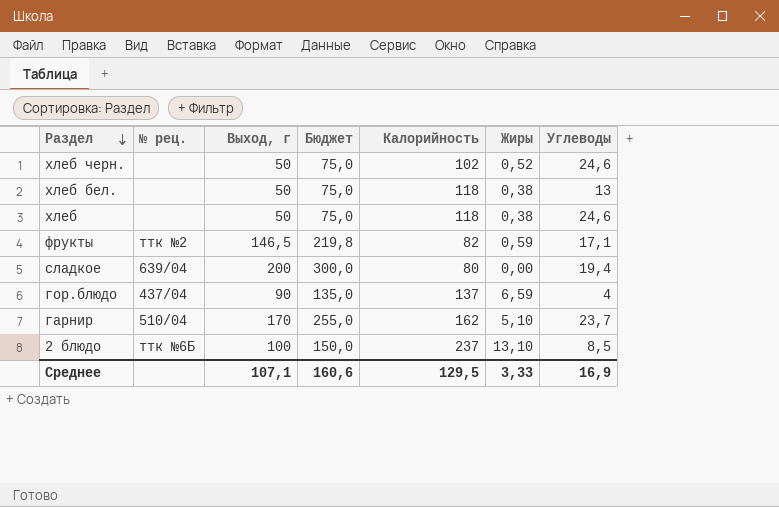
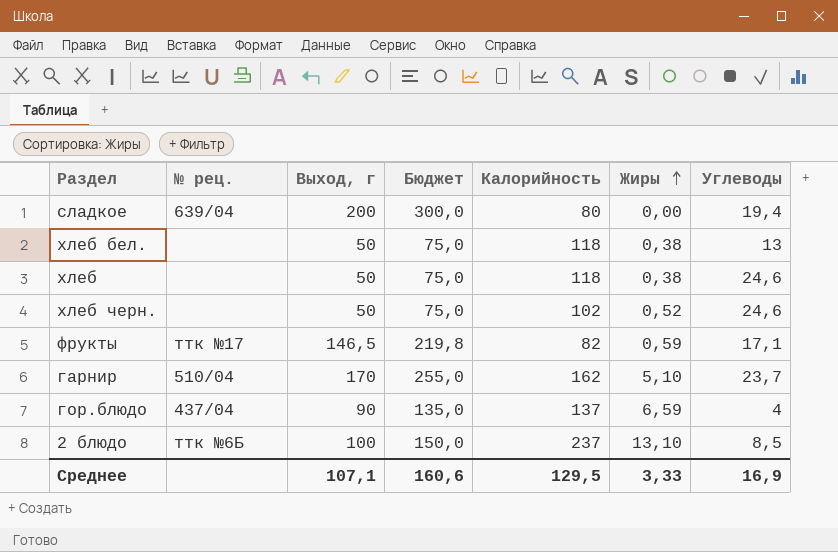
row order: Раздел descending -> Жиры ascending
фрукты | № рец.: ттк №2 -> ттк №17

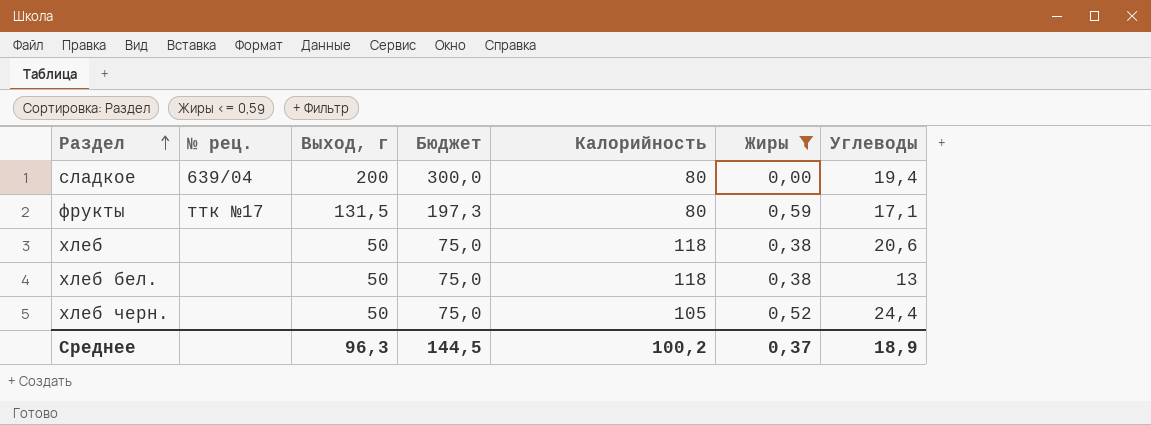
filter: none -> Жиры <= 0,59
row order: Жиры ascending -> Раздел ascending
фрукты | Выход, г: 146,5 -> 131,5
фрукты | Бюджет: 219,8 -> 197,3
фрукты | Калорийность: 82 -> 80
хлеб | Углеводы: 24,6 -> 20,6
хлеб черн. | Калорийность: 102 -> 105
хлеб черн. | Углеводы: 24,6 -> 24,4
Среднее | Выход, г: 107,1 -> 96,3
Среднее | Бюджет: 160,6 -> 144,5
Среднее | Калорийность: 129,5 -> 100,2
Среднее | Жиры: 3,33 -> 0,37
Среднее | Углеводы: 16,9 -> 18,9

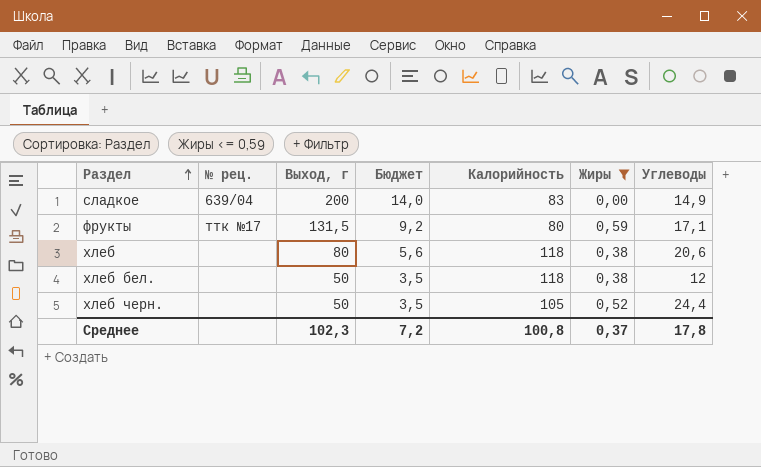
column Бюджет | formula: [Выход, г] * 1,5 -> [Выход, г] * 0,07
сладкое | Калорийность: 80 -> 83
сладкое | Углеводы: 19,4 -> 14,9
хлеб | Выход, г: 50 -> 80
хлеб бел. | Углеводы: 13 -> 12
Среднее | Выход, г: 96,3 -> 102,3
Среднее | Бюджет: 144,5 -> 7,2
Среднее | Калорийность: 100,2 -> 100,8
Среднее | Углеводы: 18,9 -> 17,8

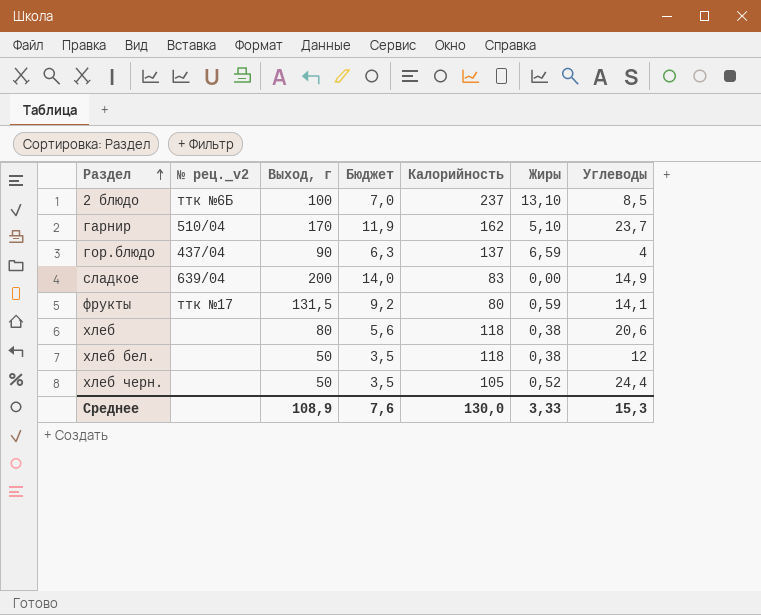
filter: Жиры <= 0,59 -> none
column name: № рец. -> № рец._v2
фрукты | Углеводы: 17,1 -> 14,1
Среднее | Выход, г: 102,3 -> 108,9
Среднее | Бюджет: 7,2 -> 7,6
Среднее | Калорийность: 100,8 -> 130,0
Среднее | Жиры: 0,37 -> 3,33
Среднее | Углеводы: 17,8 -> 15,3

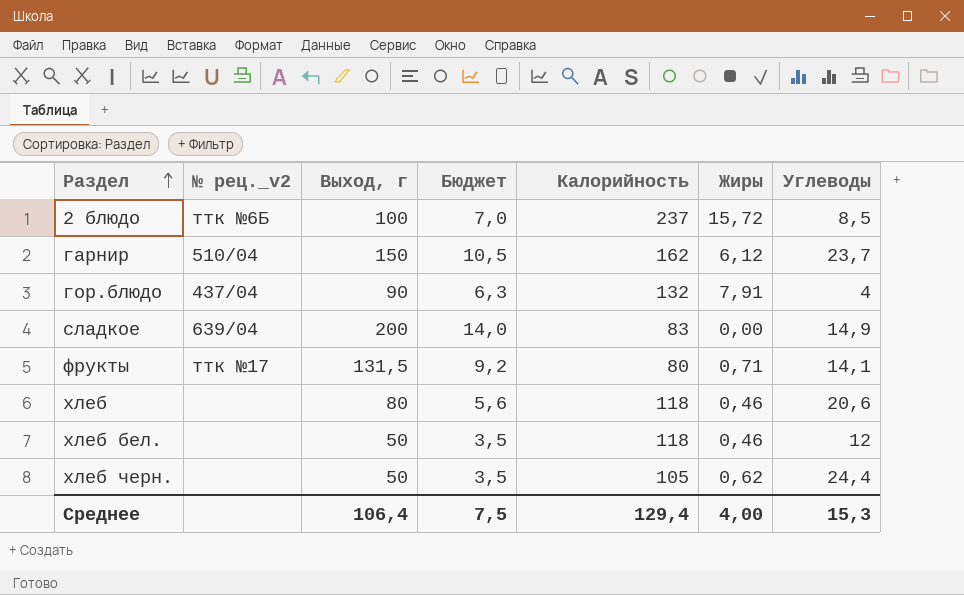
2 блюдо | Жиры: 13,10 -> 15,72
гарнир | Выход, г: 170 -> 150
гарнир | Бюджет: 11,9 -> 10,5
гарнир | Жиры: 5,10 -> 6,12
гор.блюдо | Калорийность: 137 -> 132
гор.блюдо | Жиры: 6,59 -> 7,91
фрукты | Жиры: 0,59 -> 0,71
хлеб | Жиры: 0,38 -> 0,46
хлеб бел. | Жиры: 0,38 -> 0,46
хлеб черн. | Жиры: 0,52 -> 0,62
Среднее | Выход, г: 108,9 -> 106,4
Среднее | Бюджет: 7,6 -> 7,5
Среднее | Калорийность: 130,0 -> 129,4
Среднее | Жиры: 3,33 -> 4,00

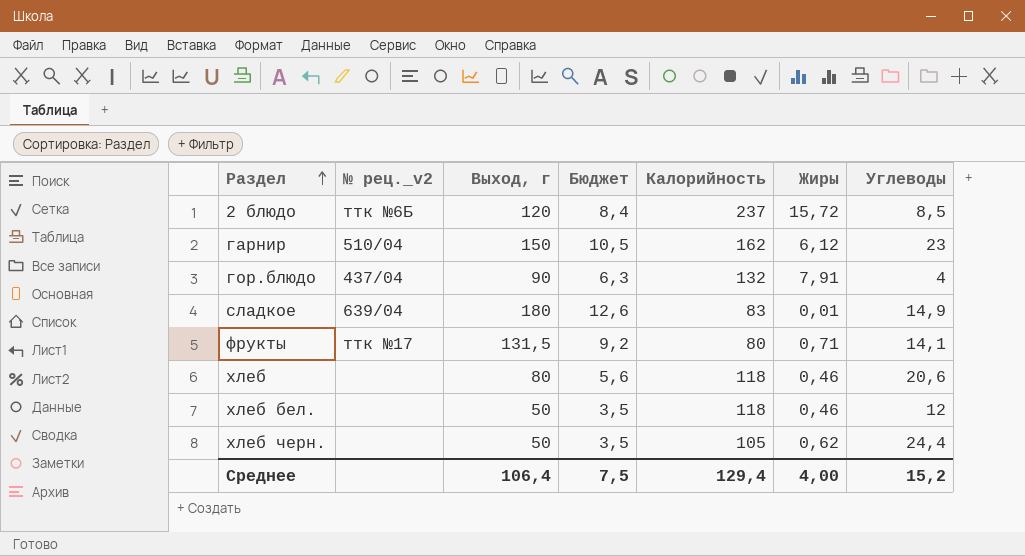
2 блюдо | Выход, г: 100 -> 120
2 блюдо | Бюджет: 7,0 -> 8,4
гарнир | Углеводы: 23,7 -> 23
сладкое | Выход, г: 200 -> 180
сладкое | Бюджет: 14,0 -> 12,6
сладкое | Жиры: 0,00 -> 0,01
Среднее | Углеводы: 15,3 -> 15,2

